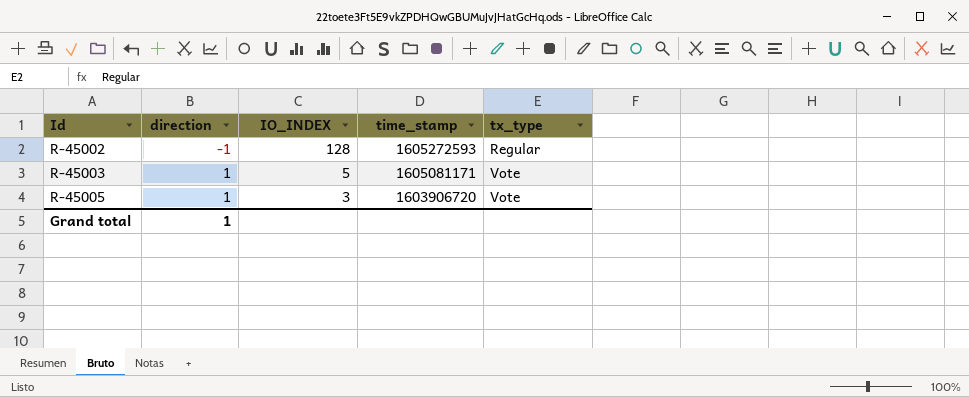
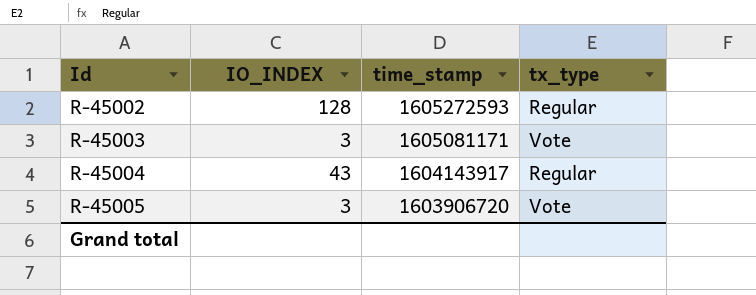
column direction | position: 2 -> none
R-45003 | IO_INDEX: 5 -> 3
row R-45004: none -> 43 | 1604143917 | Regular

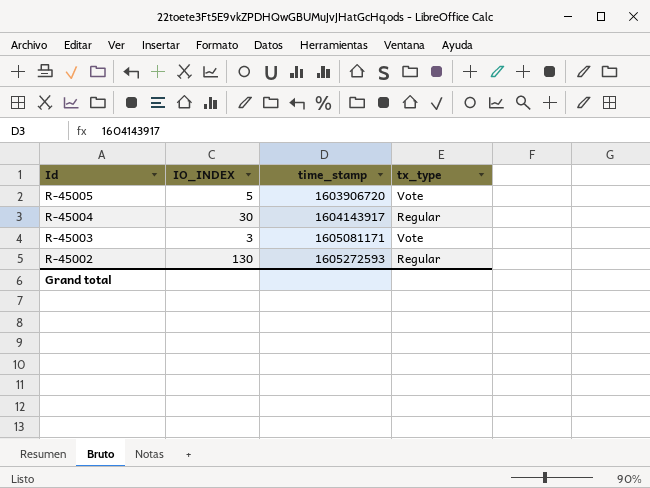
row order: Id ascending -> Id descending
R-45005 | IO_INDEX: 3 -> 5
R-45004 | IO_INDEX: 43 -> 30
R-45002 | IO_INDEX: 128 -> 130

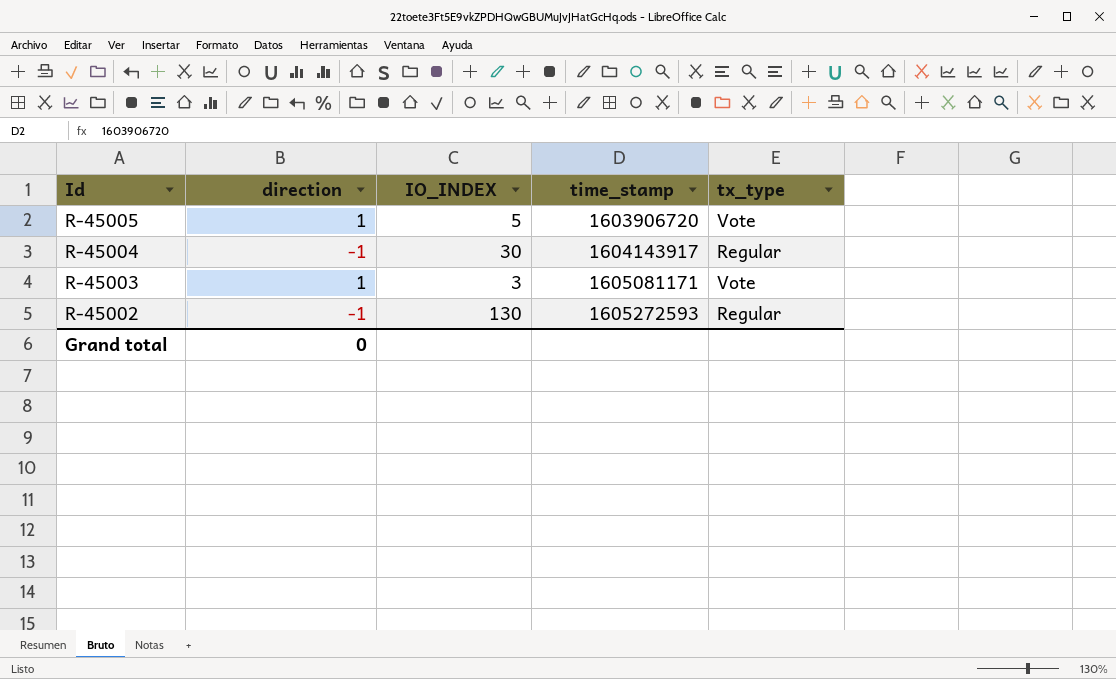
column direction | position: none -> 2

